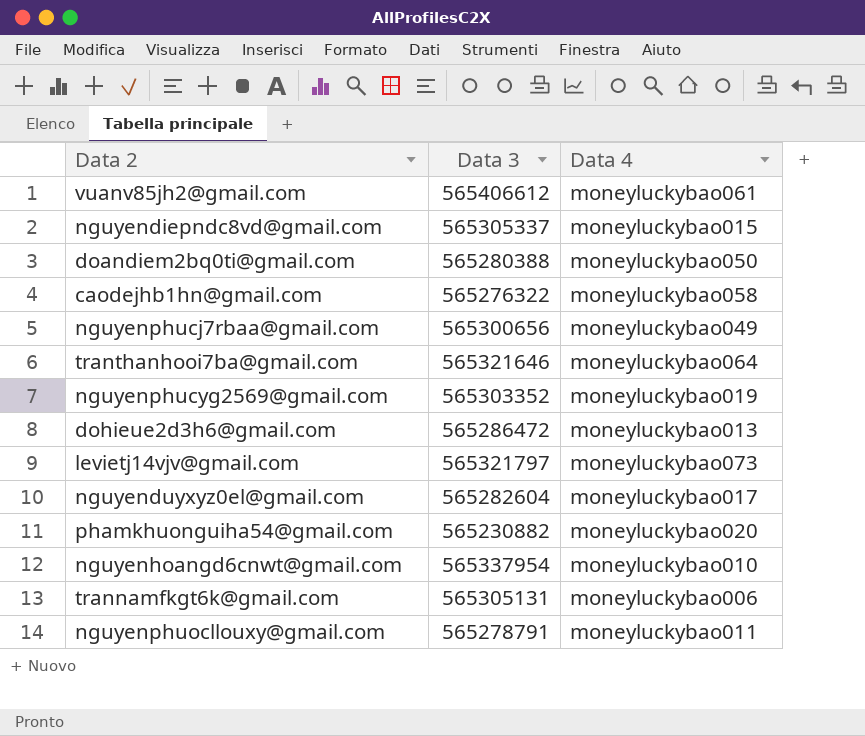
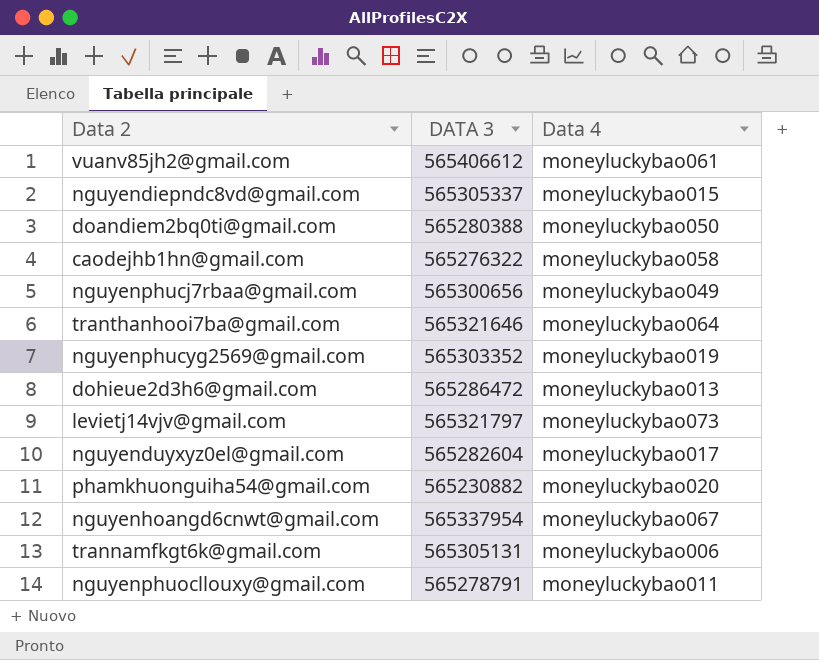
column name: Data 3 -> DATA 3
nguyenhoangd6cnwt@gmail.com | Data 4: moneyluckybao010 -> moneyluckybao067

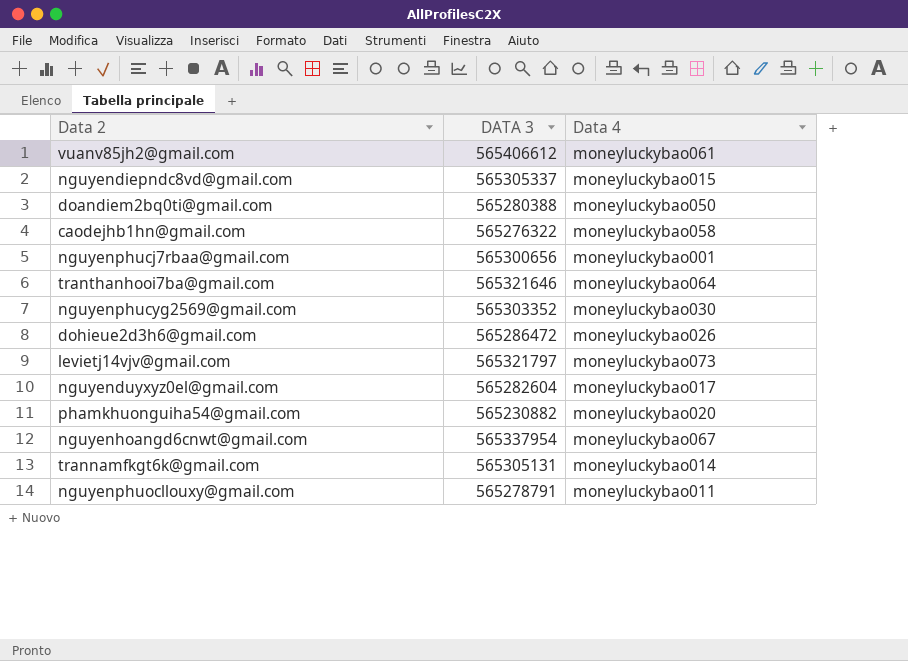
nguyenphucj7rbaa@gmail.com | Data 4: moneyluckybao049 -> moneyluckybao001
nguyenphucyg2569@gmail.com | Data 4: moneyluckybao019 -> moneyluckybao030
dohieue2d3h6@gmail.com | Data 4: moneyluckybao013 -> moneyluckybao026
trannamfkgt6k@gmail.com | Data 4: moneyluckybao006 -> moneyluckybao014

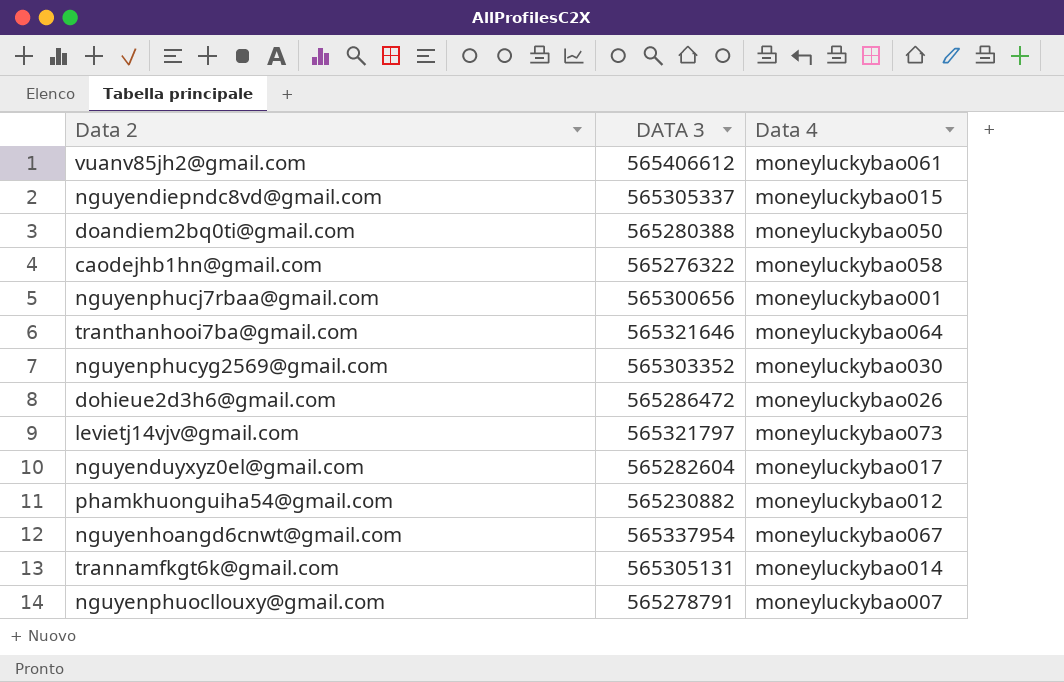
phamkhuonguiha54@gmail.com | Data 4: moneyluckybao020 -> moneyluckybao012
nguyenphuocllouxy@gmail.com | Data 4: moneyluckybao011 -> moneyluckybao007

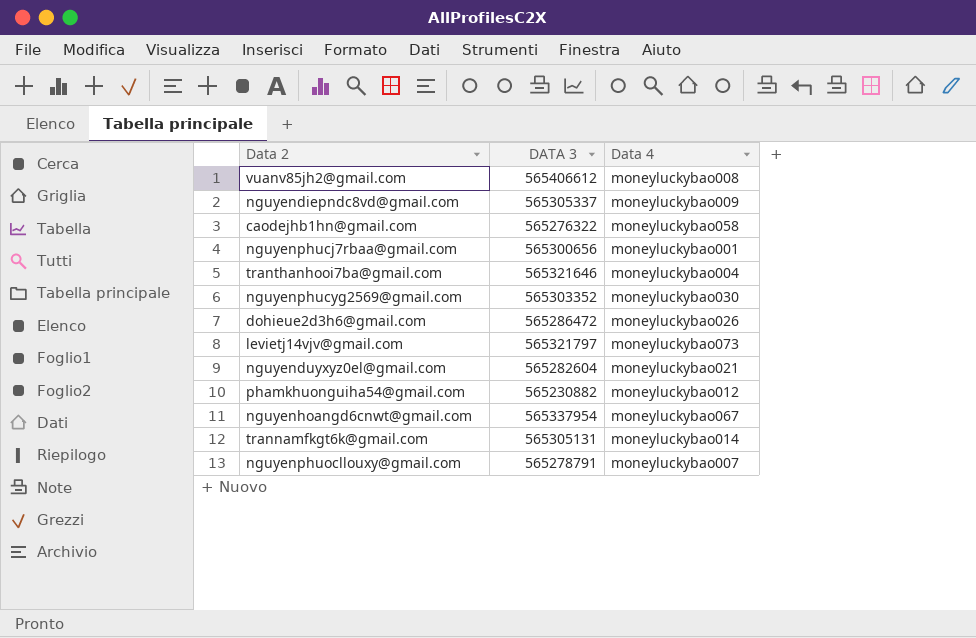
row doandiem2bq0ti@gmail.com: 565280388 | moneyluckybao050 -> none
vuanv85jh2@gmail.com | Data 4: moneyluckybao061 -> moneyluckybao008
nguyendiepndc8vd@gmail.com | Data 4: moneyluckybao015 -> moneyluckybao009
tranthanhooi7ba@gmail.com | Data 4: moneyluckybao064 -> moneyluckybao004
nguyenduyxyz0el@gmail.com | Data 4: moneyluckybao017 -> moneyluckybao021

